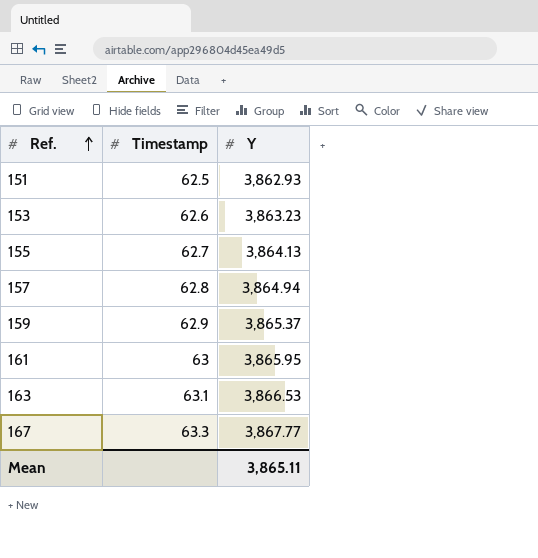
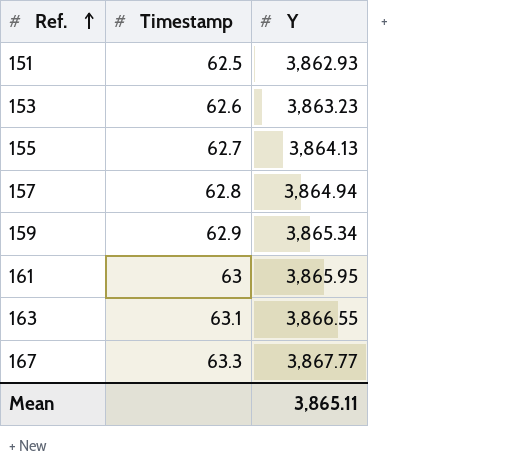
159 | Y: 3,865.37 -> 3,865.34
163 | Y: 3,866.53 -> 3,866.55

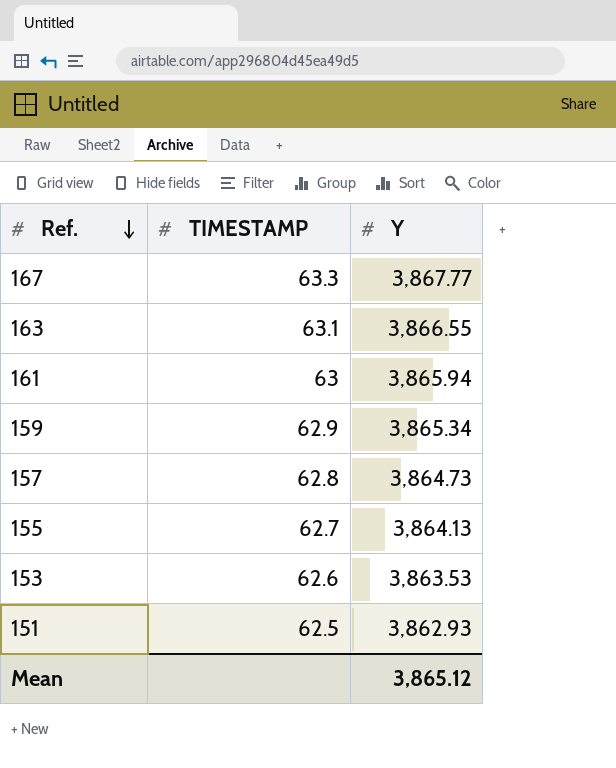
row order: Ref. ascending -> Ref. descending
column name: Timestamp -> TIMESTAMP
161 | Y: 3,865.95 -> 3,865.94
157 | Y: 3,864.94 -> 3,864.73
153 | Y: 3,863.23 -> 3,863.53
Mean | Y: 3,865.11 -> 3,865.12

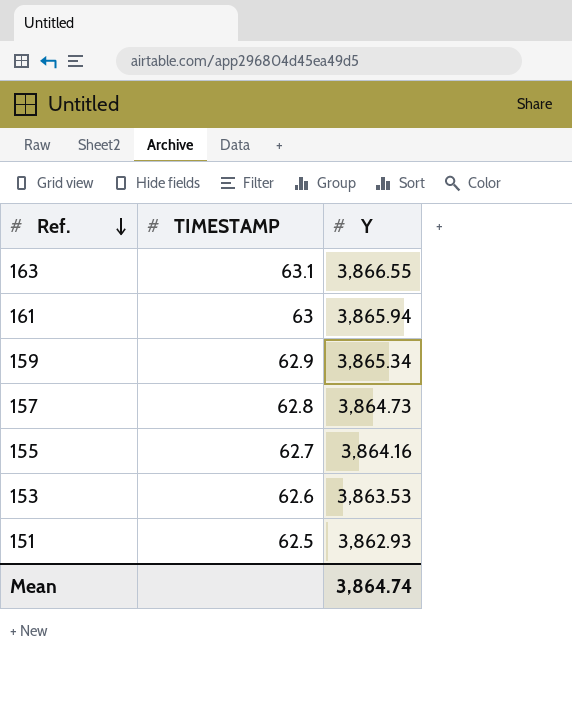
row 167: 63.3 | 3,867.77 -> none
155 | Y: 3,864.13 -> 3,864.16
Mean | Y: 3,865.12 -> 3,864.74

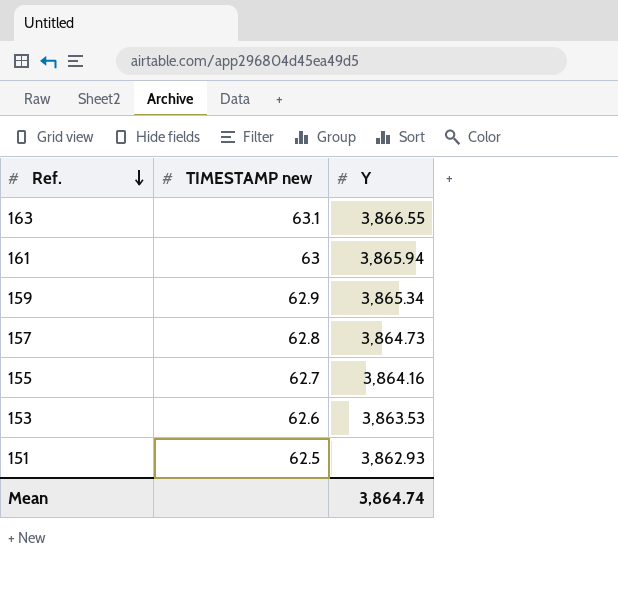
column name: TIMESTAMP -> TIMESTAMP new

